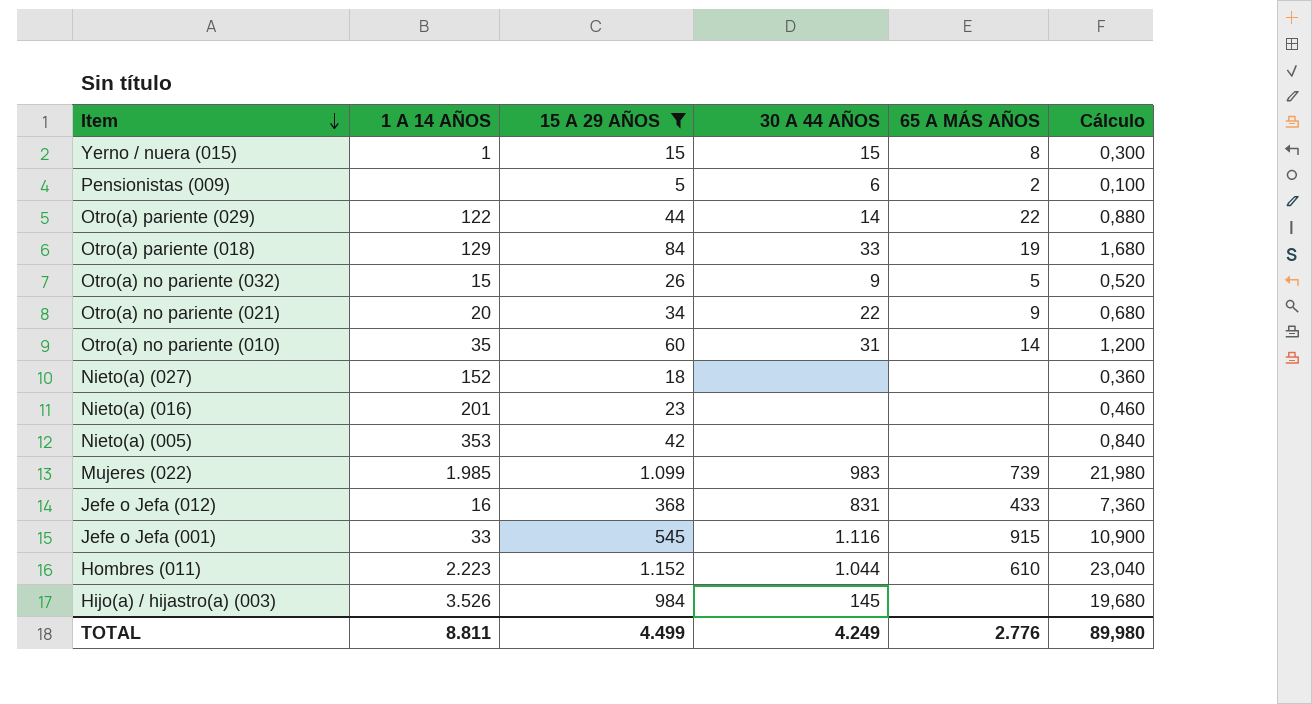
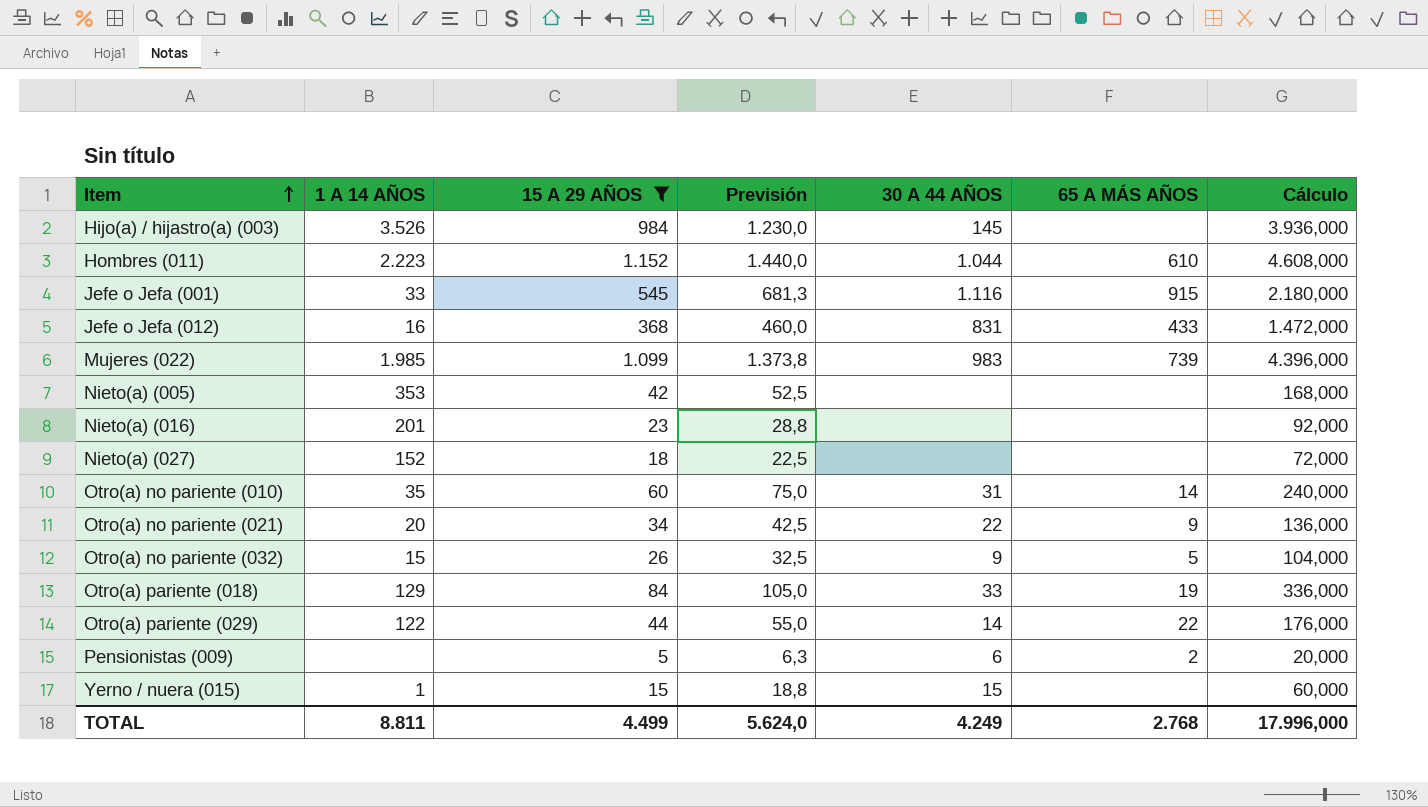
row order: Item descending -> Item ascending
column Previsión | formula: none -> [15 A 29 AÑOS] * 1,25
column Cálculo | formula: [15 A 29 AÑOS] * 0,02 -> [15 A 29 AÑOS] * 4
Yerno / nuera (015) | 65 A MÁS AÑOS: 8 -> none
TOTAL | 65 A MÁS AÑOS: 2.776 -> 2.768
TOTAL | Cálculo: 89,980 -> 17.996,000

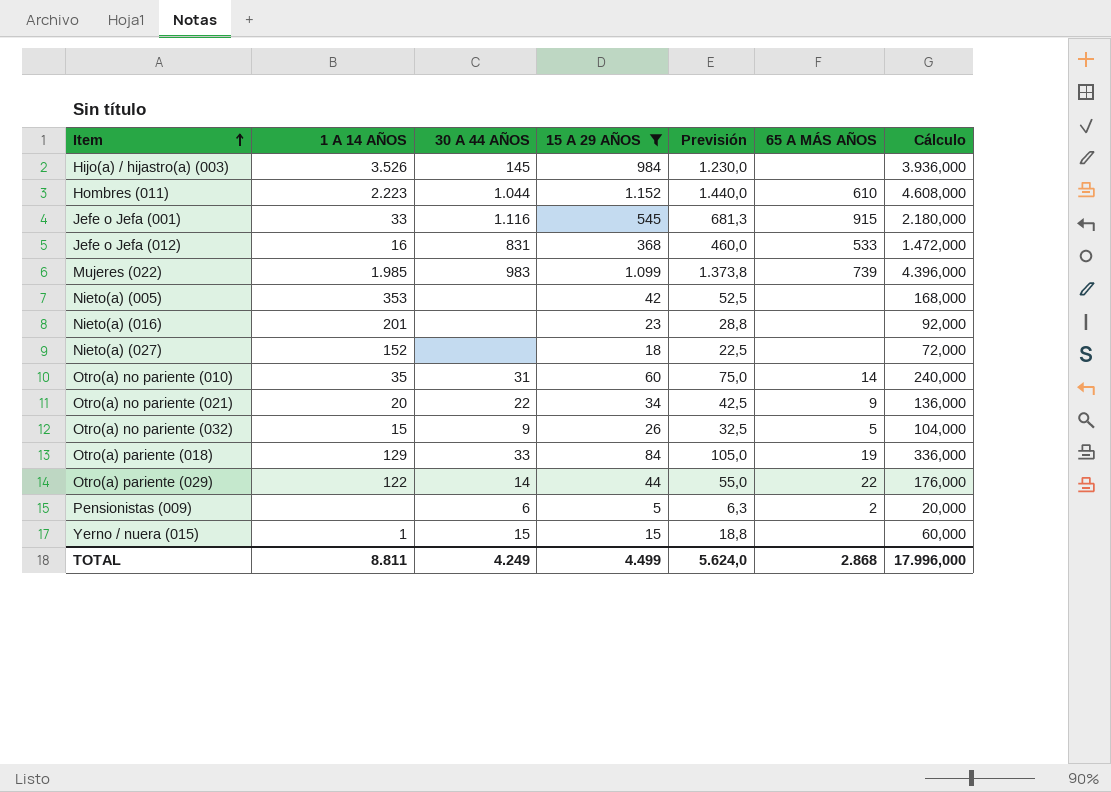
column 30 A 44 AÑOS | position: 5 -> 3
Jefe o Jefa (012) | 65 A MÁS AÑOS: 433 -> 533
TOTAL | 65 A MÁS AÑOS: 2.768 -> 2.868

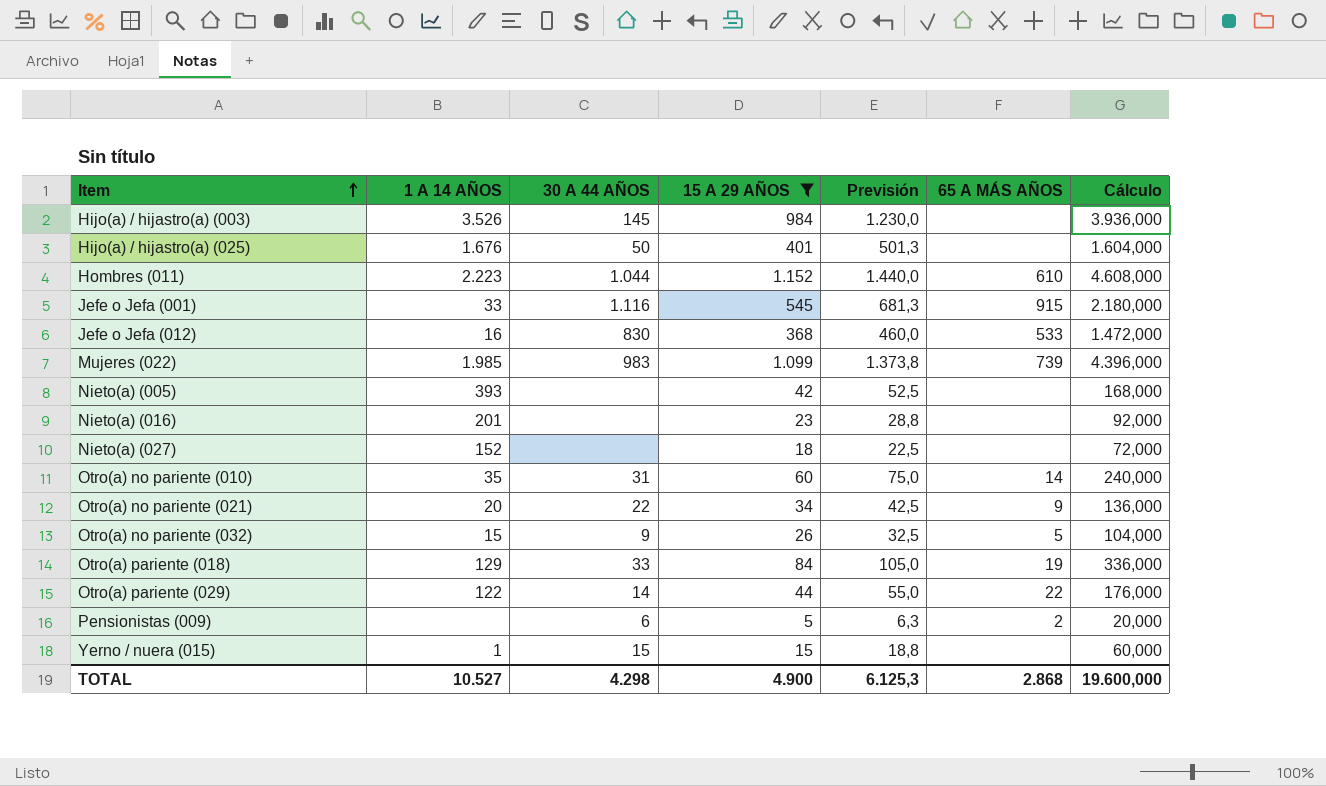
row Hijo(a) / hijastro(a) (025): none -> 1.676 | 50 | 401 | 501,3 | none | 1.604,000
Jefe o Jefa (012) | 30 A 44 AÑOS: 831 -> 830
Nieto(a) (005) | 1 A 14 AÑOS: 353 -> 393
TOTAL | 1 A 14 AÑOS: 8.811 -> 10.527
TOTAL | 30 A 44 AÑOS: 4.249 -> 4.298
TOTAL | 15 A 29 AÑOS: 4.499 -> 4.900
TOTAL | Previsión: 5.624,0 -> 6.125,3
TOTAL | Cálculo: 17.996,000 -> 19.600,000

